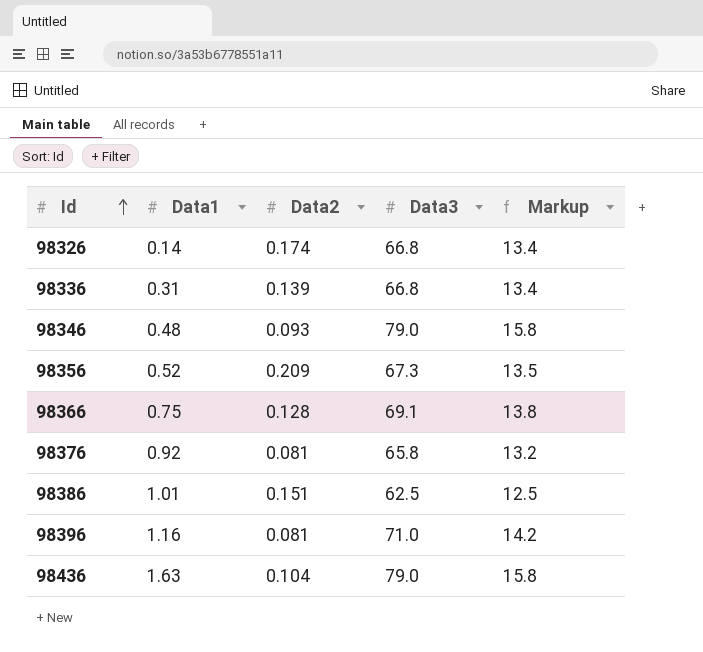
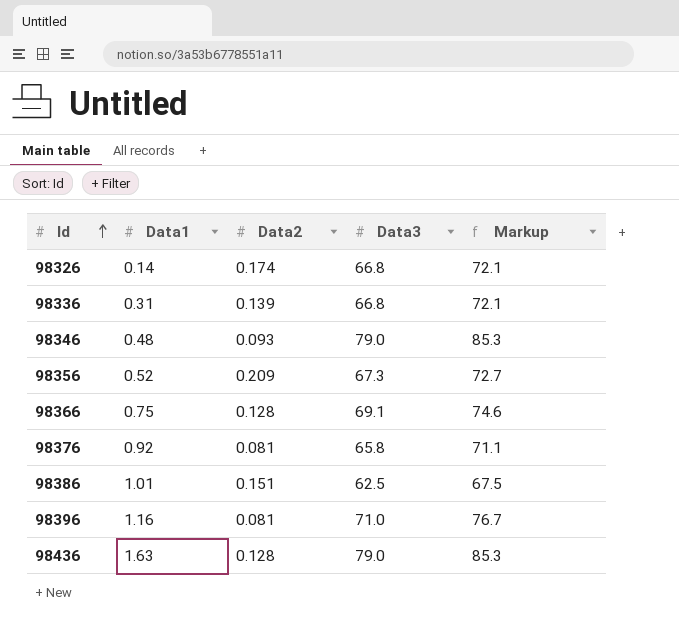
column Markup | formula: [Data3] * 0.2 -> [Data3] * 1.08
98436 | Data2: 0.104 -> 0.128

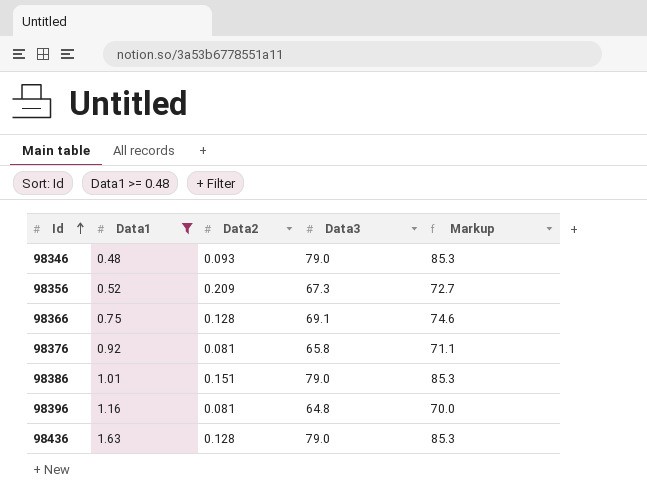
filter: none -> Data1 >= 0.48
98386 | Data3: 62.5 -> 79.0
98386 | Markup: 67.5 -> 85.3
98396 | Data3: 71.0 -> 64.8
98396 | Markup: 76.7 -> 70.0

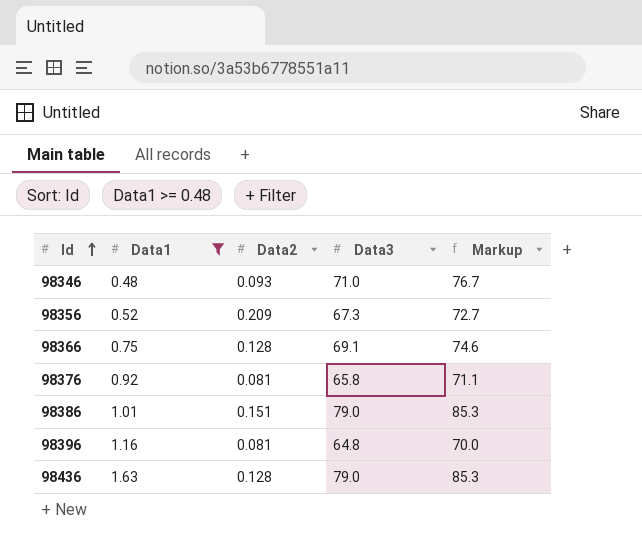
98346 | Data3: 79.0 -> 71.0
98346 | Markup: 85.3 -> 76.7

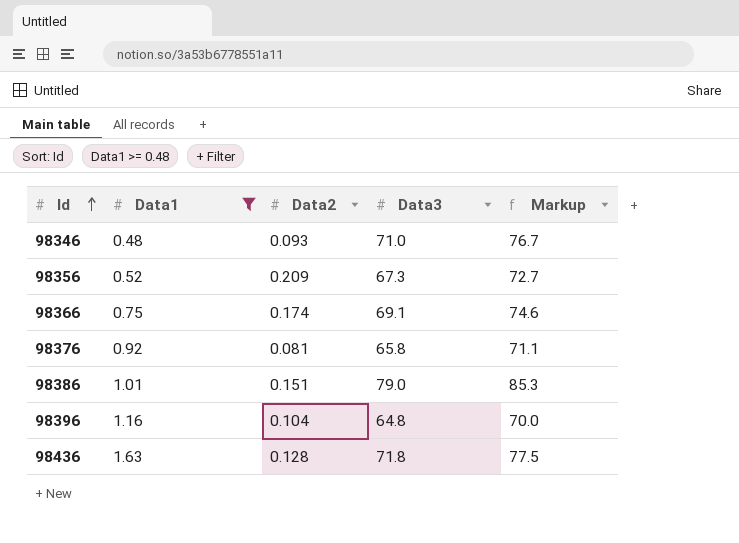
98366 | Data2: 0.128 -> 0.174
98396 | Data2: 0.081 -> 0.104
98436 | Data3: 79.0 -> 71.8
98436 | Markup: 85.3 -> 77.5

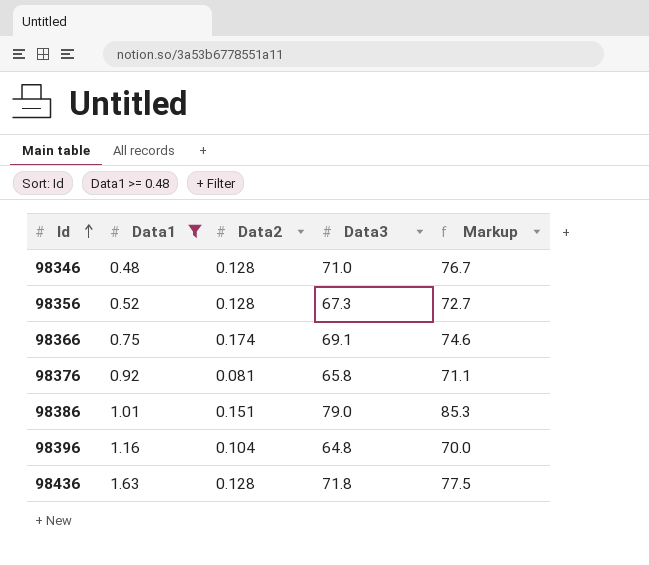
98346 | Data2: 0.093 -> 0.128
98356 | Data2: 0.209 -> 0.128

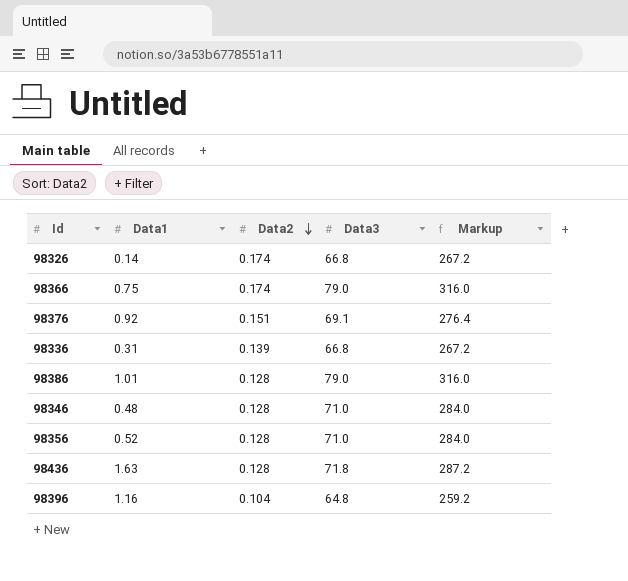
filter: Data1 >= 0.48 -> none
row order: Id ascending -> Data2 descending
column Markup | formula: [Data3] * 1.08 -> [Data3] * 4
98366 | Data3: 69.1 -> 79.0
98376 | Data2: 0.081 -> 0.151
98376 | Data3: 65.8 -> 69.1
98386 | Data2: 0.151 -> 0.128
98356 | Data3: 67.3 -> 71.0

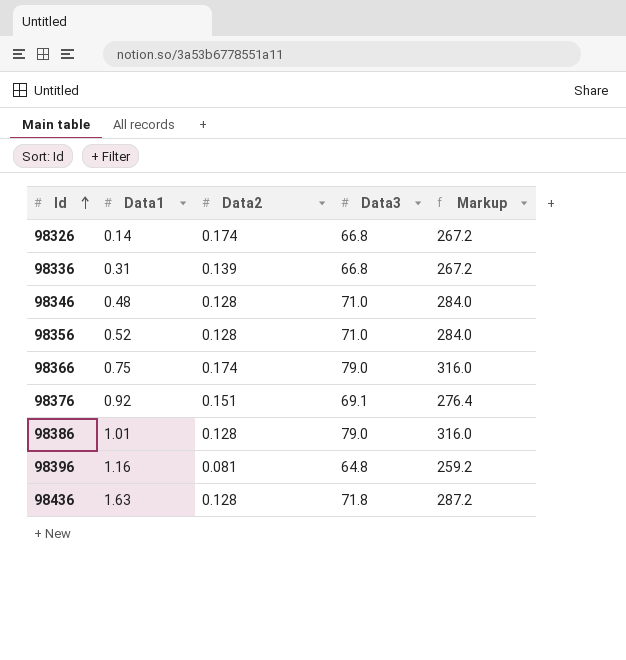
row order: Data2 descending -> Id ascending
98396 | Data2: 0.104 -> 0.081

